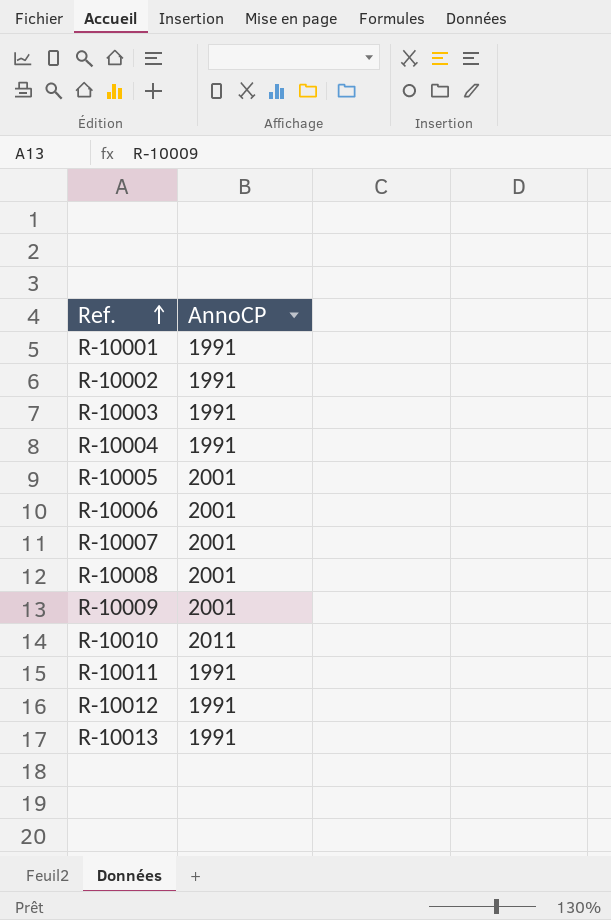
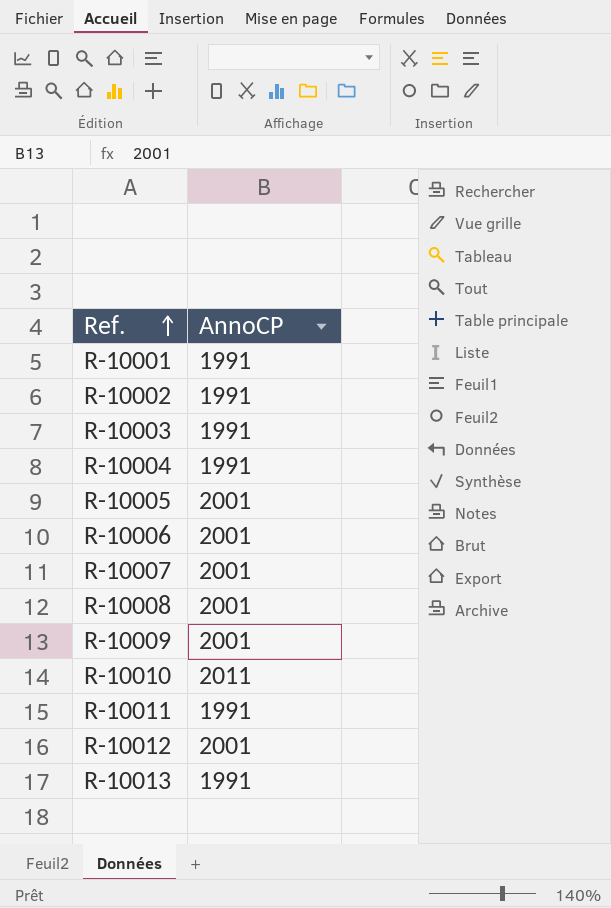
R-10012 | AnnoCP: 1991 -> 2001

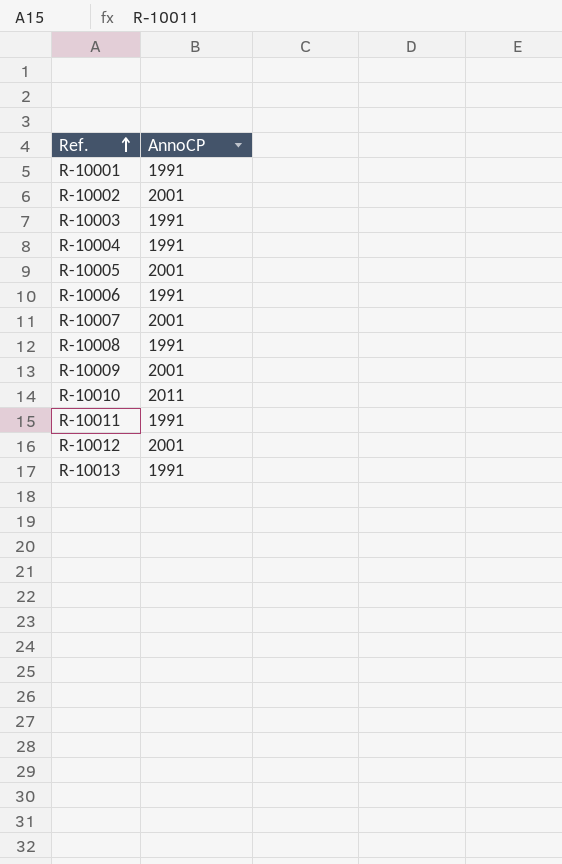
R-10002 | AnnoCP: 1991 -> 2001
R-10006 | AnnoCP: 2001 -> 1991
R-10008 | AnnoCP: 2001 -> 1991

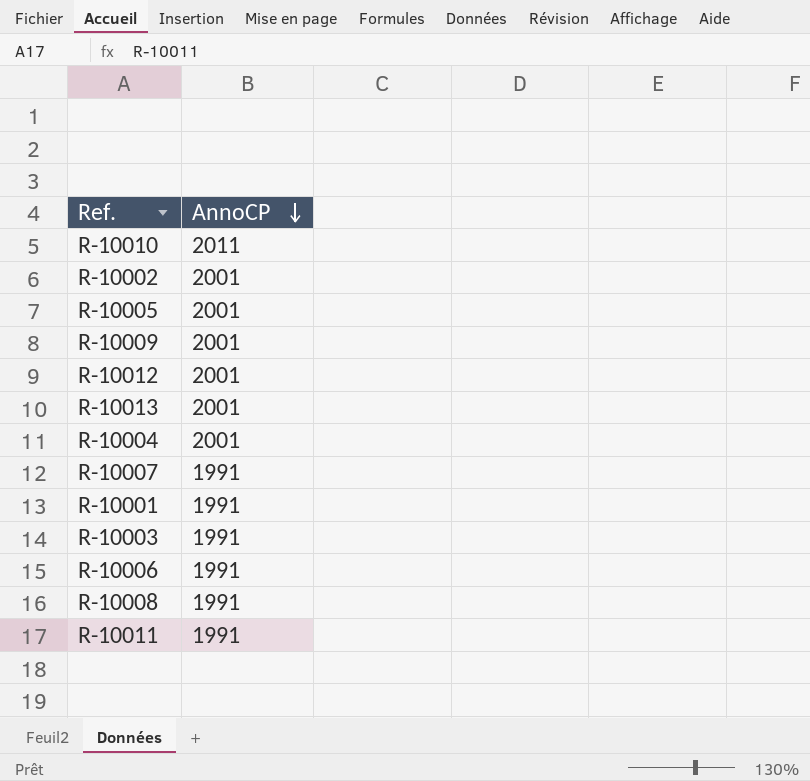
row order: Ref. ascending -> AnnoCP descending
R-10013 | AnnoCP: 1991 -> 2001
R-10004 | AnnoCP: 1991 -> 2001
R-10007 | AnnoCP: 2001 -> 1991

